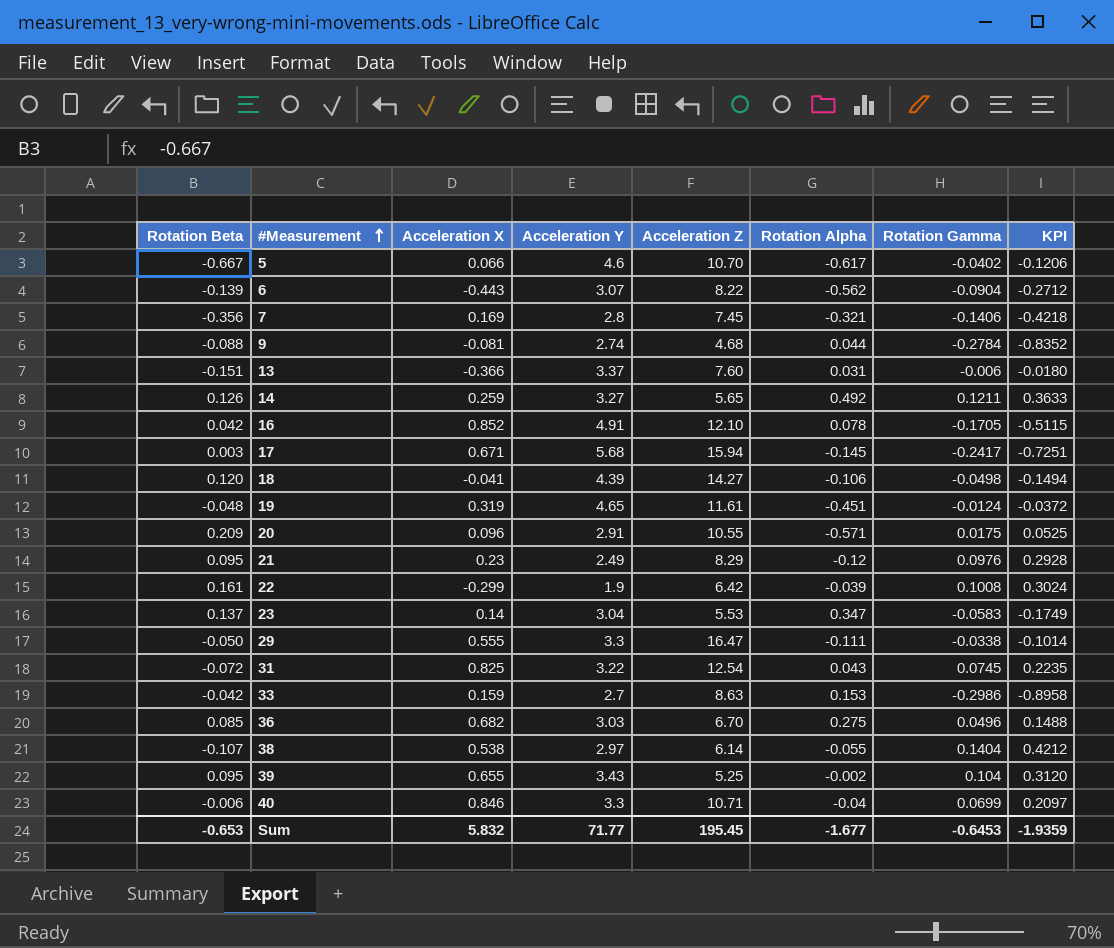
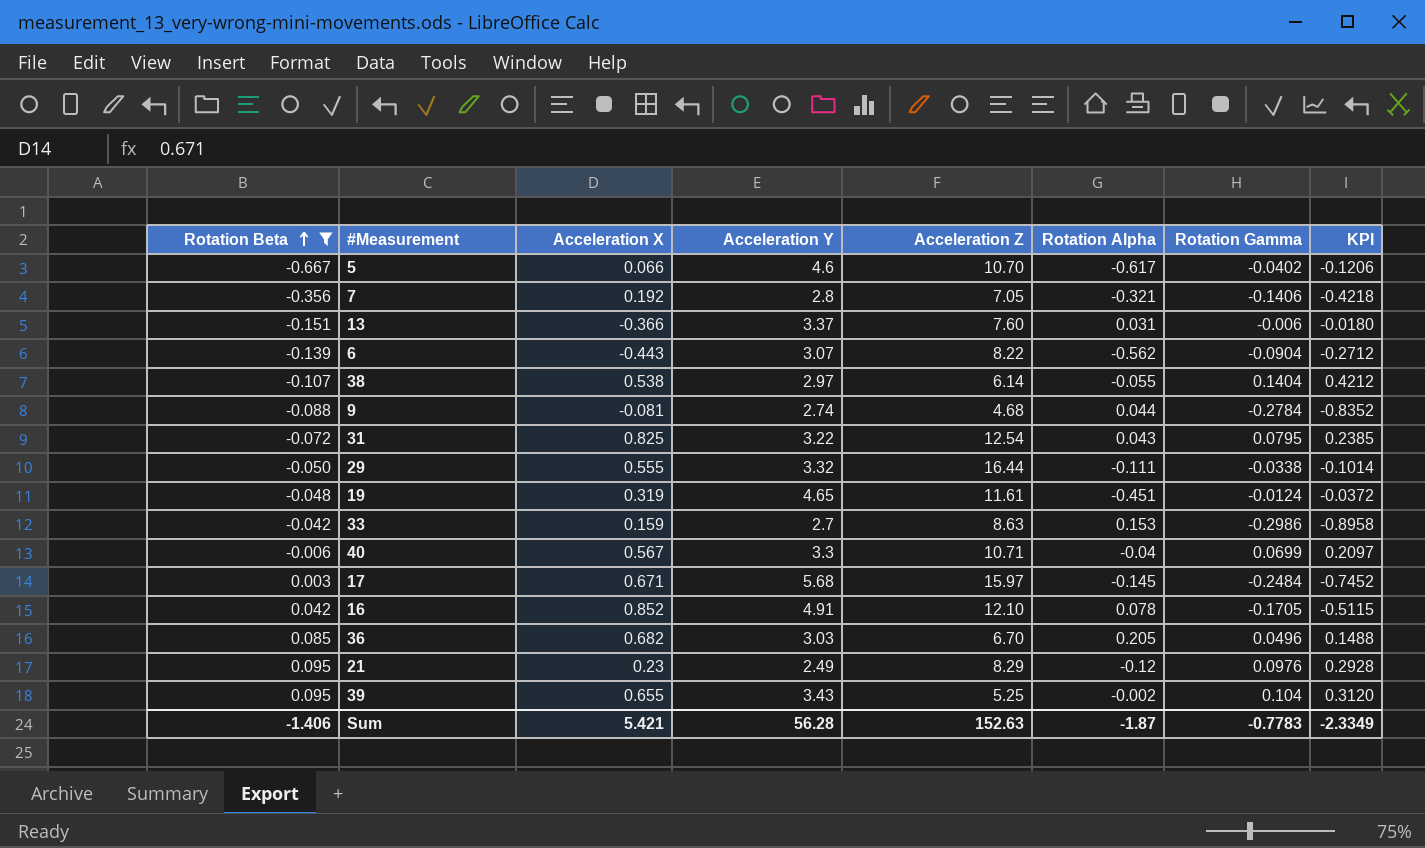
filter: none -> Rotation Beta <= 0.095
row order: #Measurement ascending -> Rotation Beta ascending
7 | Acceleration X: 0.169 -> 0.192
7 | Acceleration Z: 7.45 -> 7.05
31 | Rotation Gamma: 0.0745 -> 0.0795
31 | KPI: 0.2235 -> 0.2385
29 | Acceleration Y: 3.3 -> 3.32
29 | Acceleration Z: 16.47 -> 16.44
40 | Acceleration X: 0.846 -> 0.567
17 | Acceleration Z: 15.94 -> 15.97
17 | Rotation Gamma: -0.2417 -> -0.2484
17 | KPI: -0.7251 -> -0.7452
36 | Rotation Alpha: 0.275 -> 0.205
Sum | Rotation Beta: -0.653 -> -1.406
Sum | Acceleration X: 5.832 -> 5.421
Sum | Acceleration Y: 71.77 -> 56.28
Sum | Acceleration Z: 195.45 -> 152.63
Sum | Rotation Alpha: -1.677 -> -1.87
Sum | Rotation Gamma: -0.6453 -> -0.7783
Sum | KPI: -1.9359 -> -2.3349

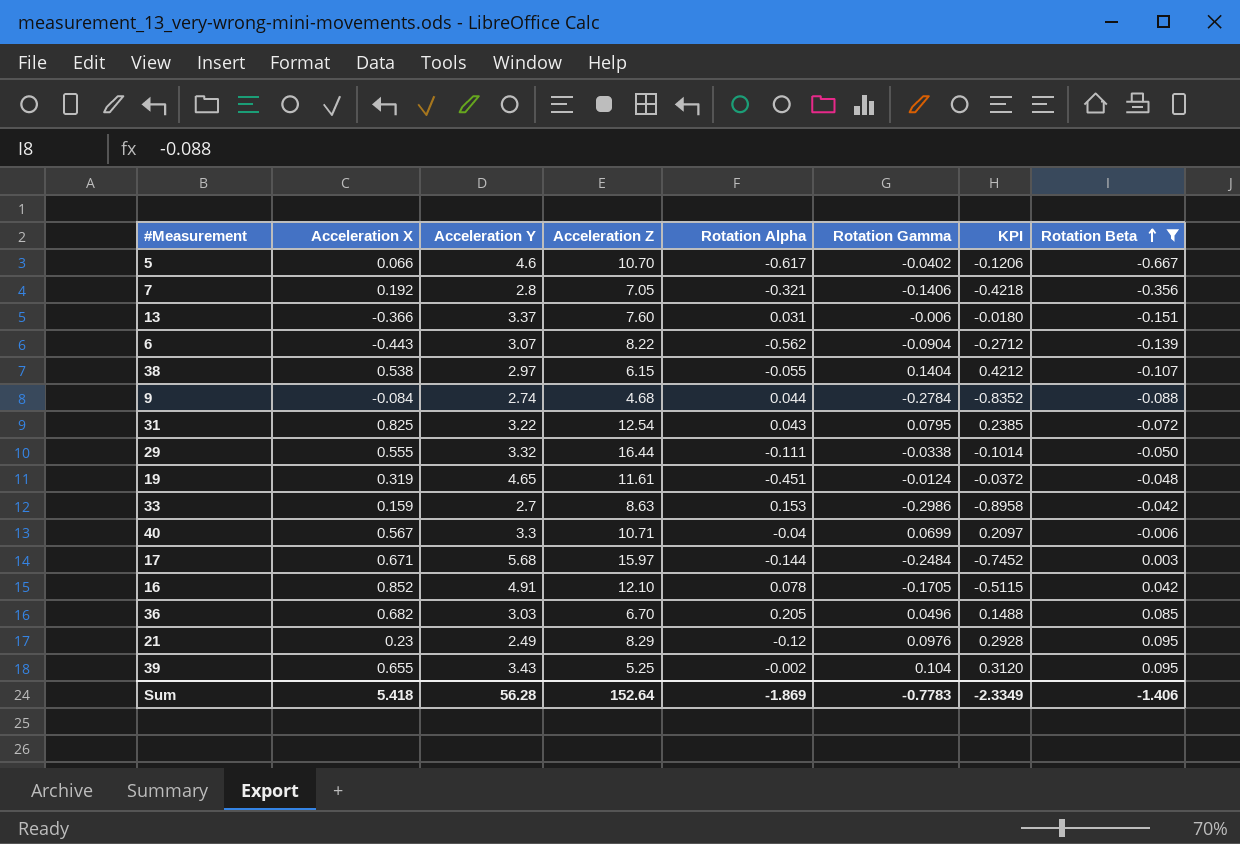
column Rotation Beta | position: 1 -> 8
38 | Acceleration Z: 6.14 -> 6.15
9 | Acceleration X: -0.081 -> -0.084
17 | Rotation Alpha: -0.145 -> -0.144
Sum | Acceleration X: 5.421 -> 5.418
Sum | Acceleration Z: 152.63 -> 152.64
Sum | Rotation Alpha: -1.87 -> -1.869

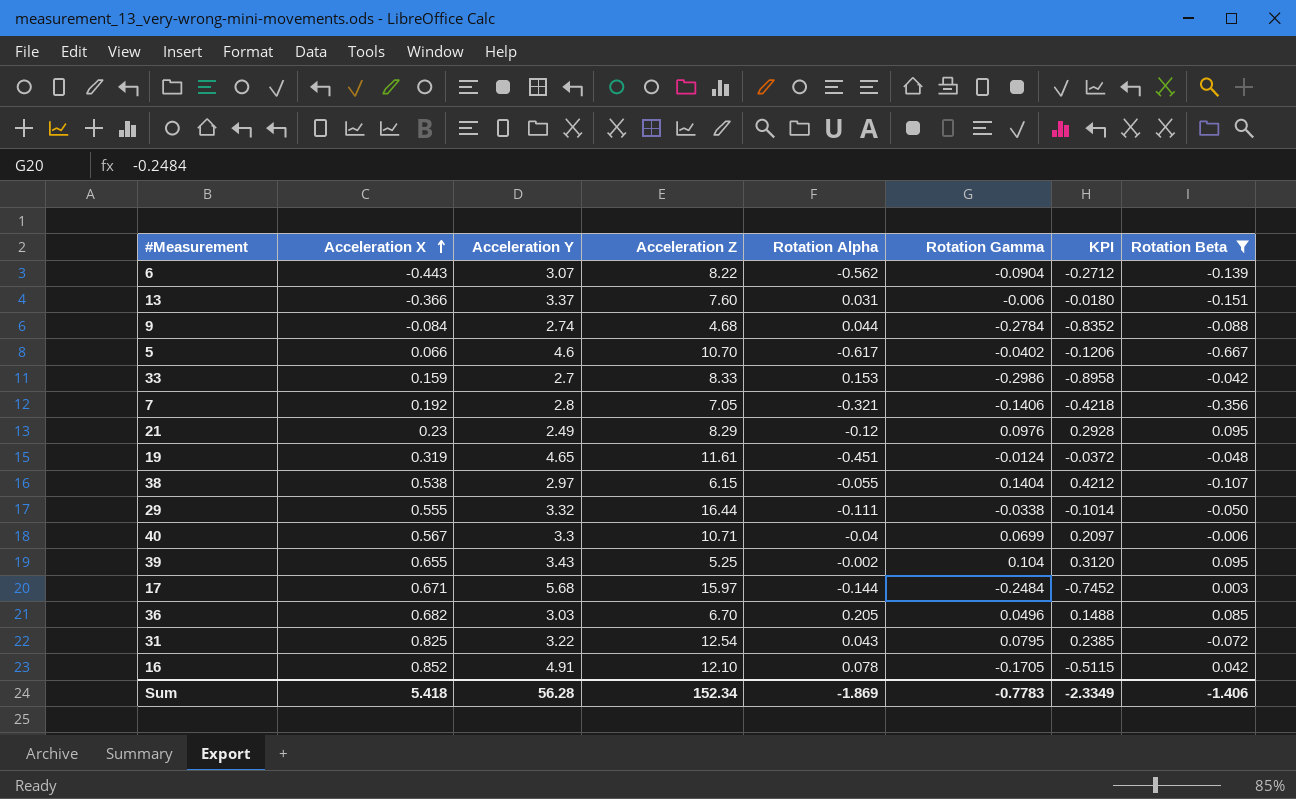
row order: Rotation Beta ascending -> Acceleration X ascending
33 | Acceleration Z: 8.63 -> 8.33
Sum | Acceleration Z: 152.64 -> 152.34

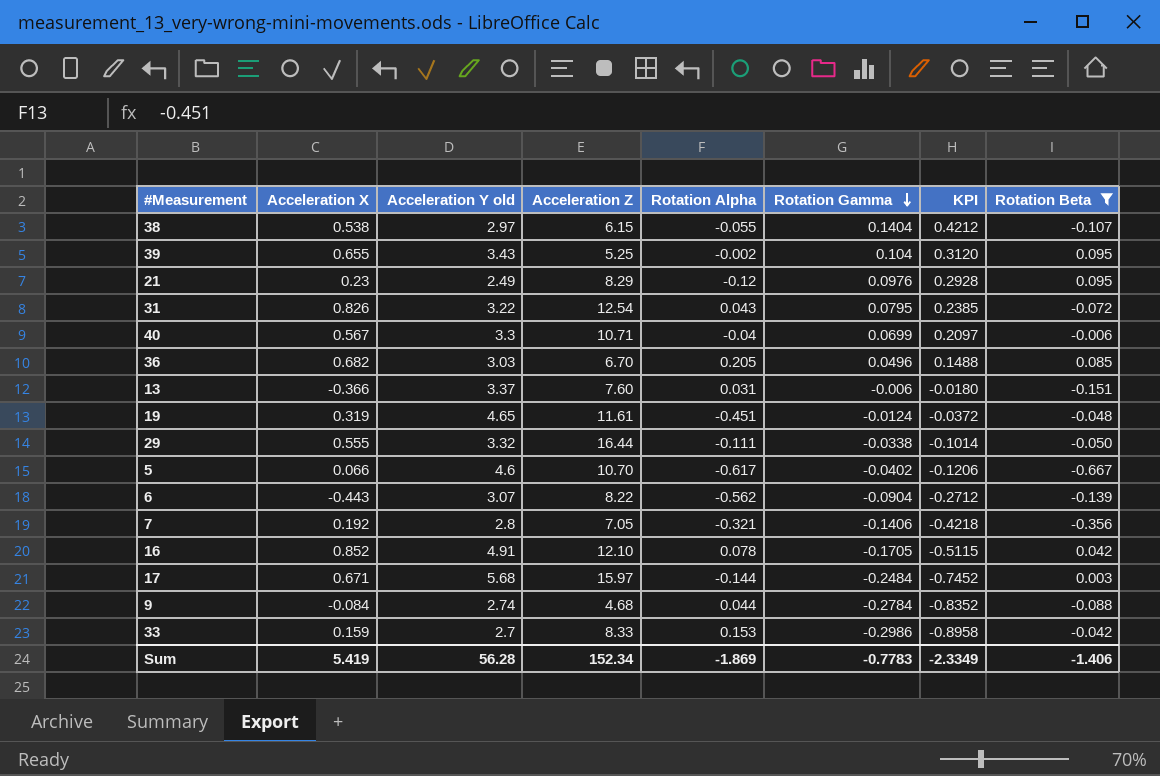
row order: Acceleration X ascending -> Rotation Gamma descending
column name: Acceleration Y -> Acceleration Y old
31 | Acceleration X: 0.825 -> 0.826
Sum | Acceleration X: 5.418 -> 5.419

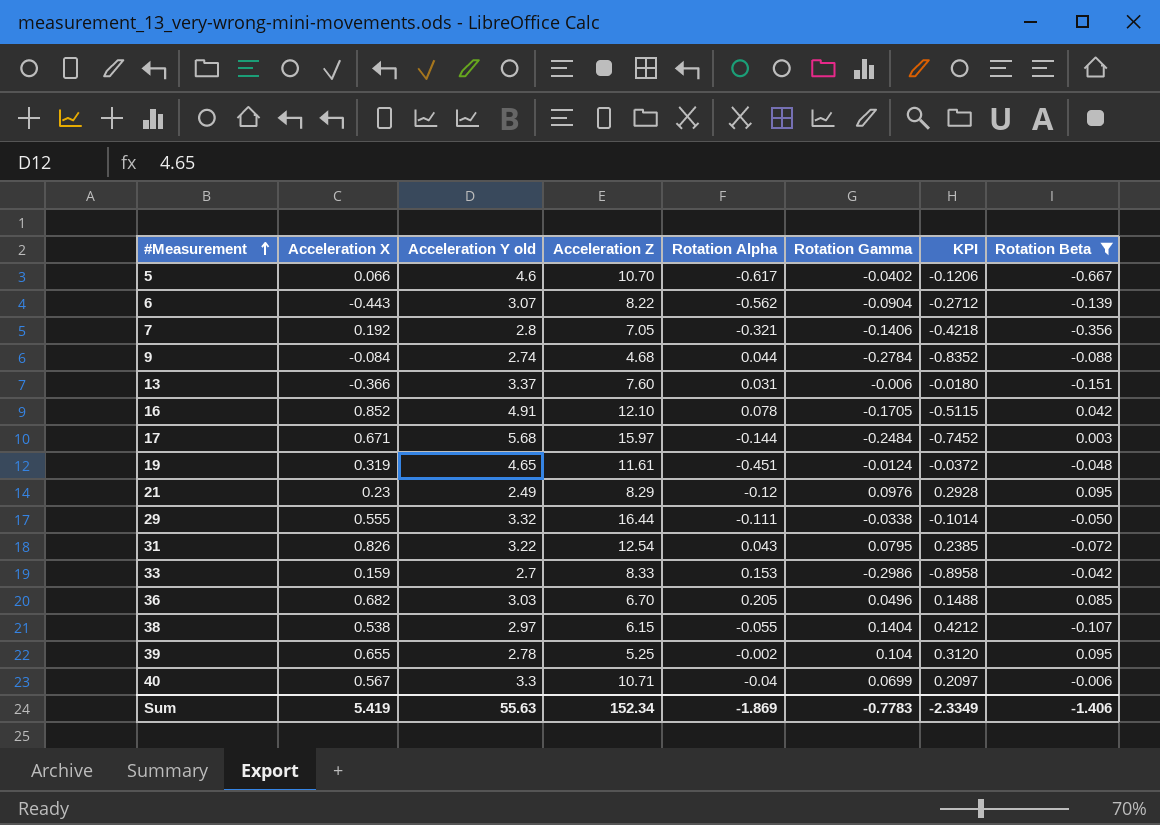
row order: Rotation Gamma descending -> #Measurement ascending
39 | Acceleration Y old: 3.43 -> 2.78
Sum | Acceleration Y old: 56.28 -> 55.63

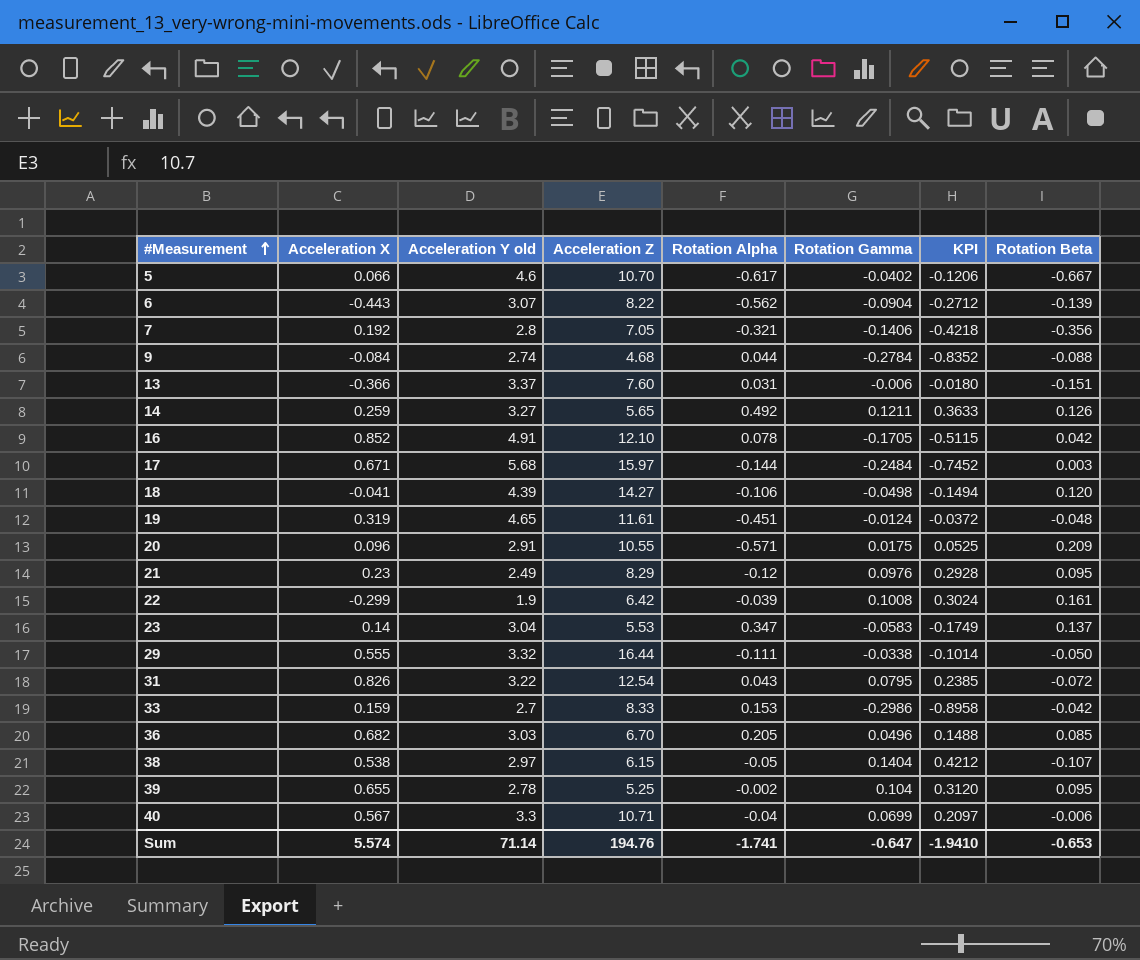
filter: Rotation Beta <= 0.095 -> none
38 | Rotation Alpha: -0.055 -> -0.05
Sum | Acceleration X: 5.419 -> 5.574
Sum | Acceleration Y old: 55.63 -> 71.14
Sum | Acceleration Z: 152.34 -> 194.76
Sum | Rotation Alpha: -1.869 -> -1.741
Sum | Rotation Gamma: -0.7783 -> -0.647
Sum | KPI: -2.3349 -> -1.9410
Sum | Rotation Beta: -1.406 -> -0.653

